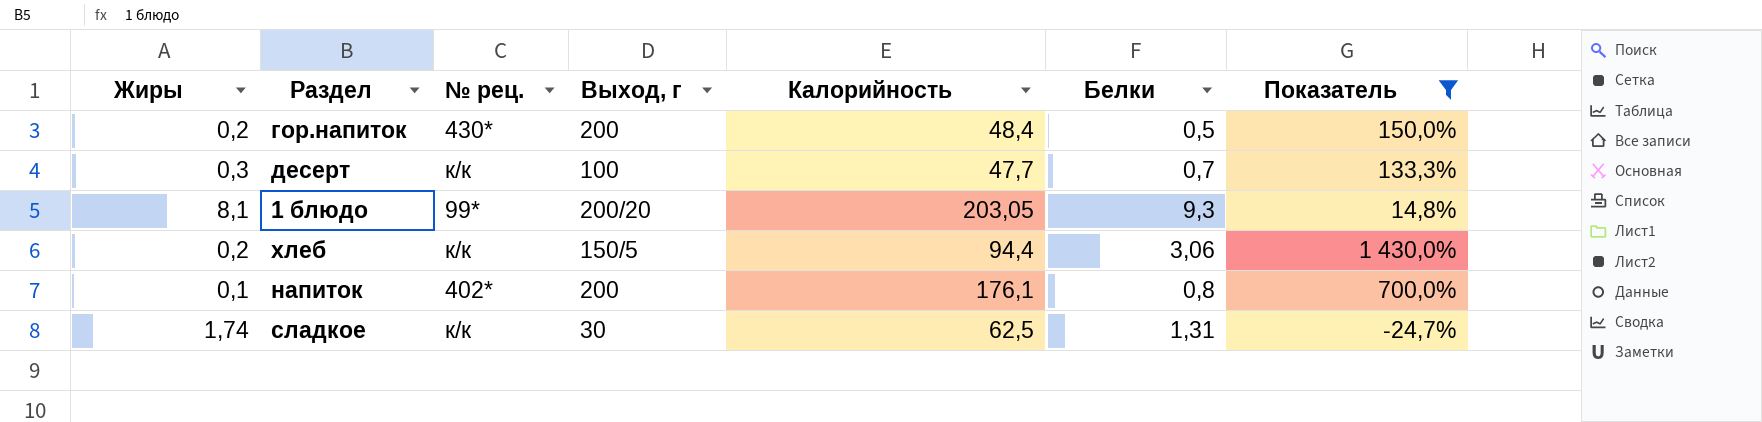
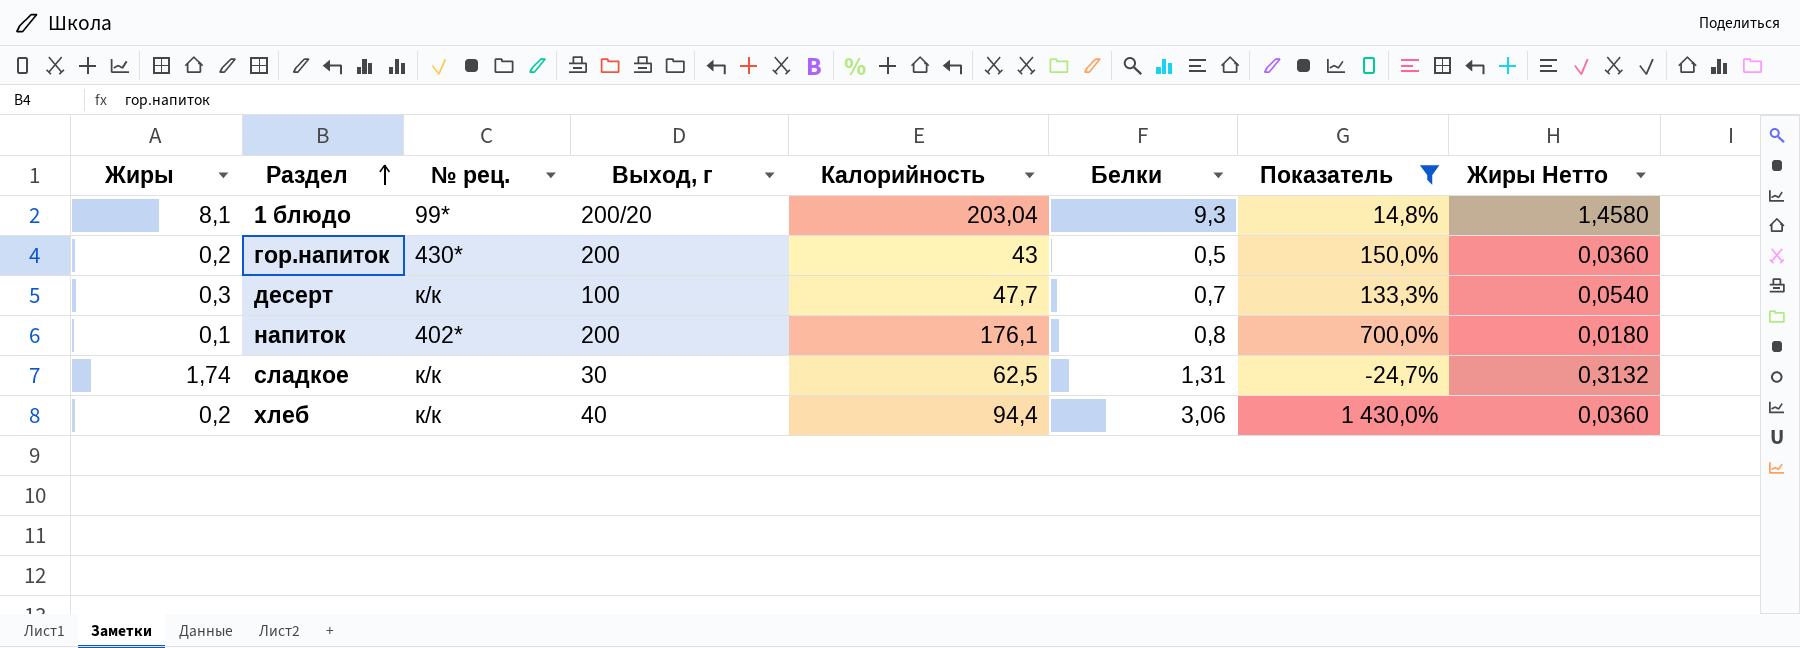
row order: none -> Раздел ascending
column Жиры Нетто | formula: none -> [Жиры] * 0,18
1 блюдо | Калорийность: 203,05 -> 203,04
гор.напиток | Калорийность: 48,4 -> 43
хлеб | Выход, г: 150/5 -> 40

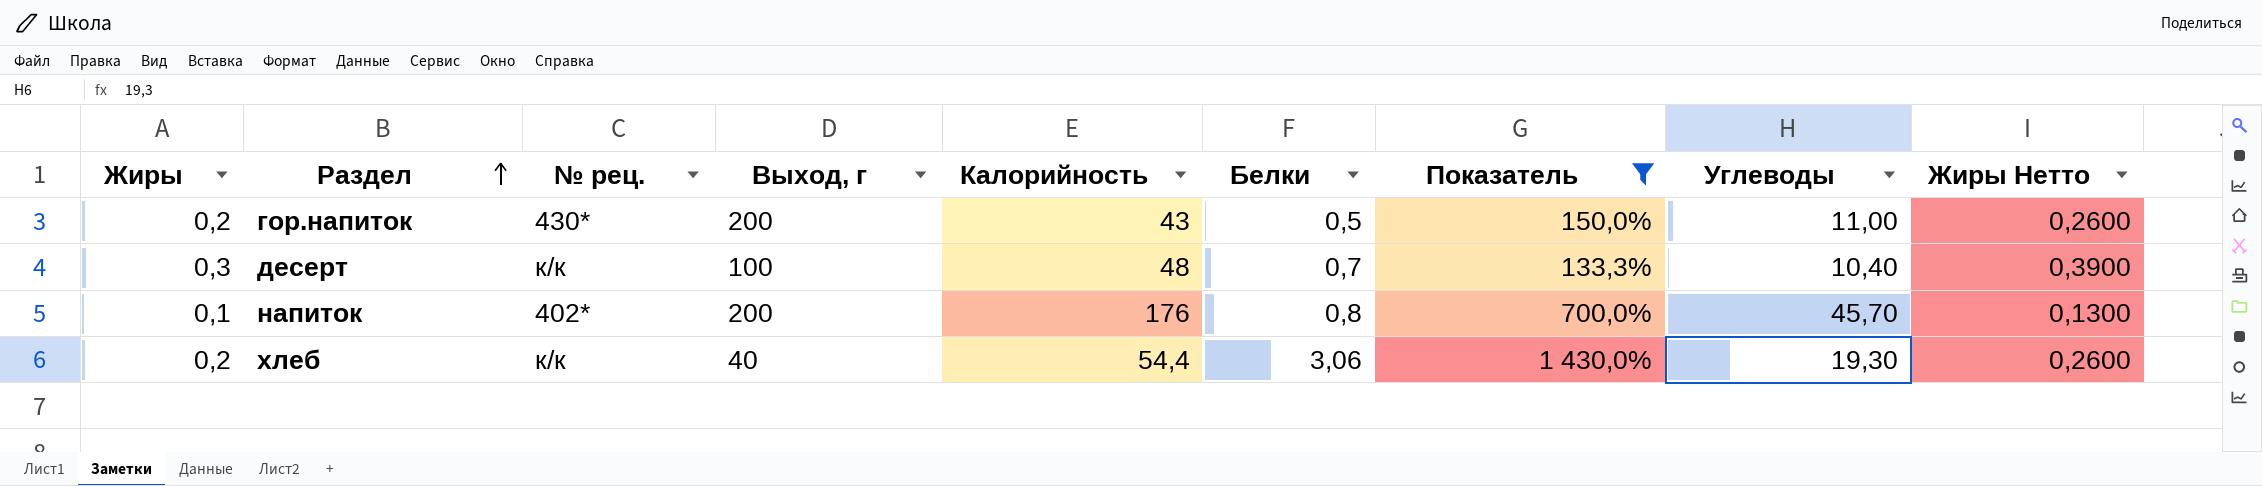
column Углеводы | position: none -> 8
column Жиры Нетто | formula: [Жиры] * 0,18 -> [Жиры] * 1,3
row 1 блюдо: 8,1 | 99* | 200/20 | 203,04 | 9,3 | 14,8% | 1,4580 -> none
row сладкое: 1,74 | к/к | 30 | 62,5 | 1,31 | -24,7% | 0,3132 -> none
десерт | Калорийность: 47,7 -> 48
напиток | Калорийность: 176,1 -> 176
хлеб | Калорийность: 94,4 -> 54,4

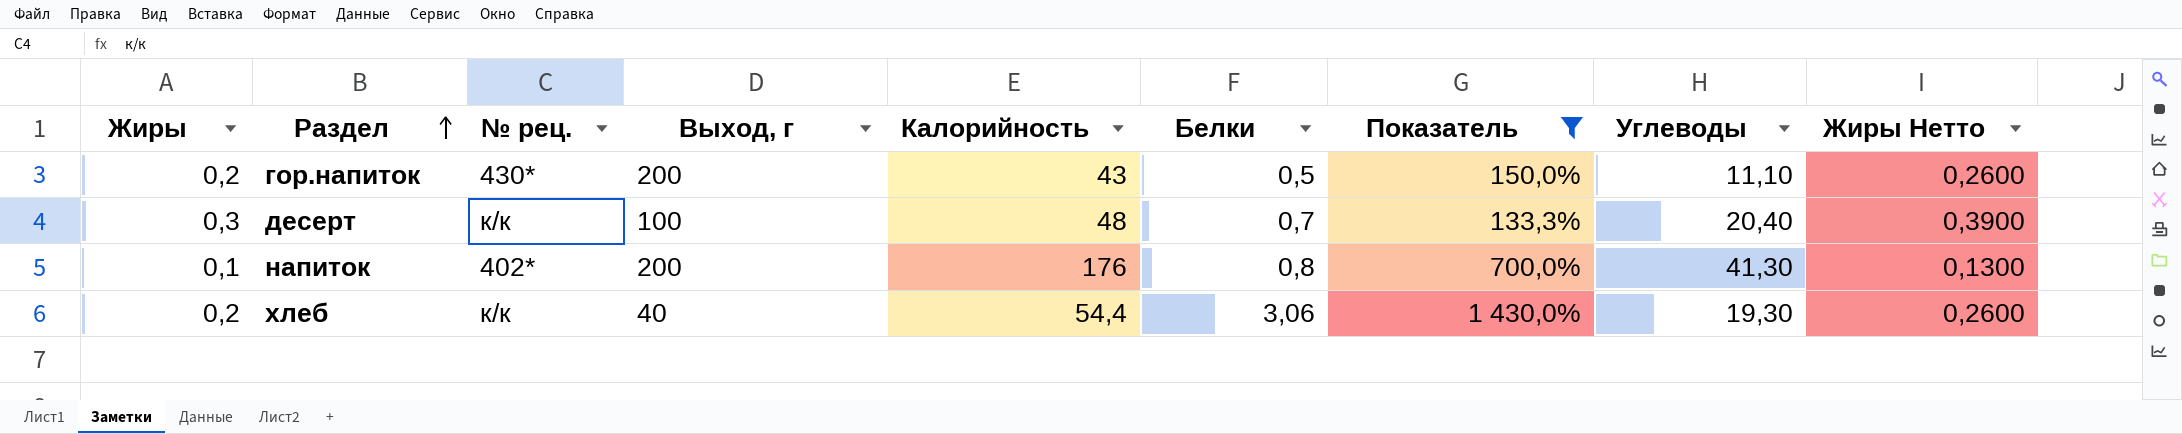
гор.напиток | Углеводы: 11,00 -> 11,10
десерт | Углеводы: 10,40 -> 20,40
напиток | Углеводы: 45,70 -> 41,30

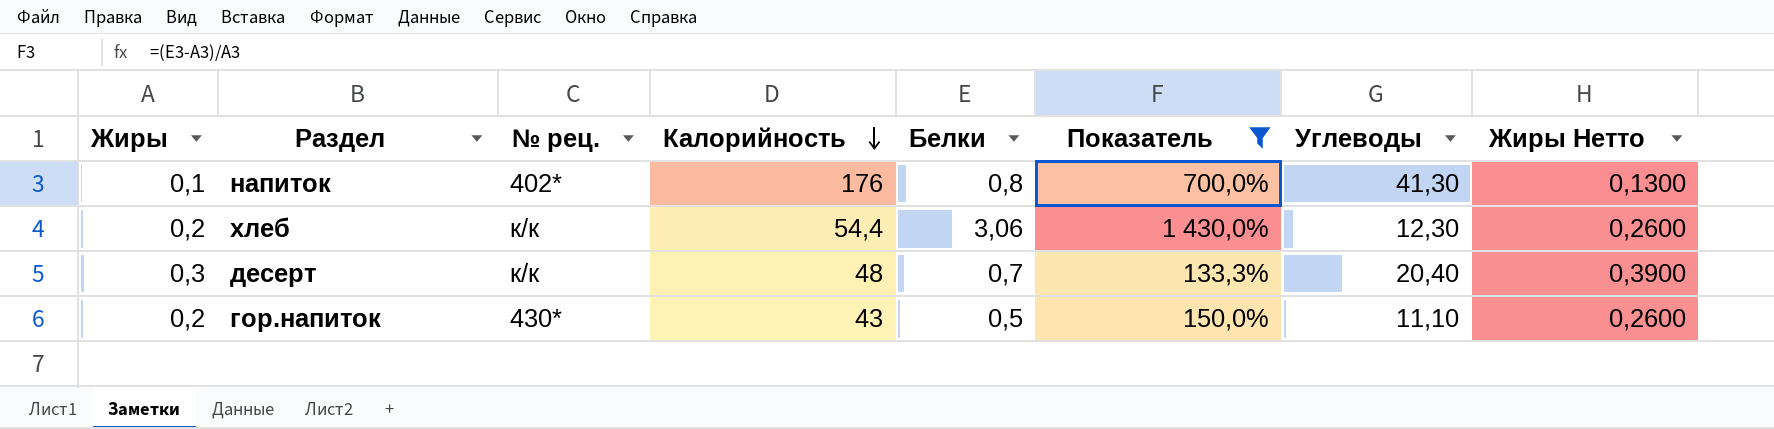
row order: Раздел ascending -> Калорийность descending
column Выход, г | position: 4 -> none
хлеб | Углеводы: 19,30 -> 12,30

